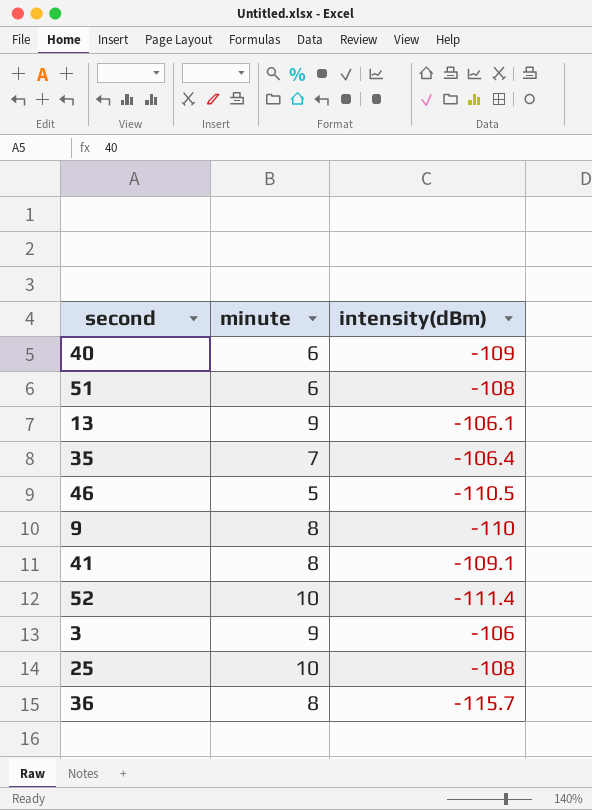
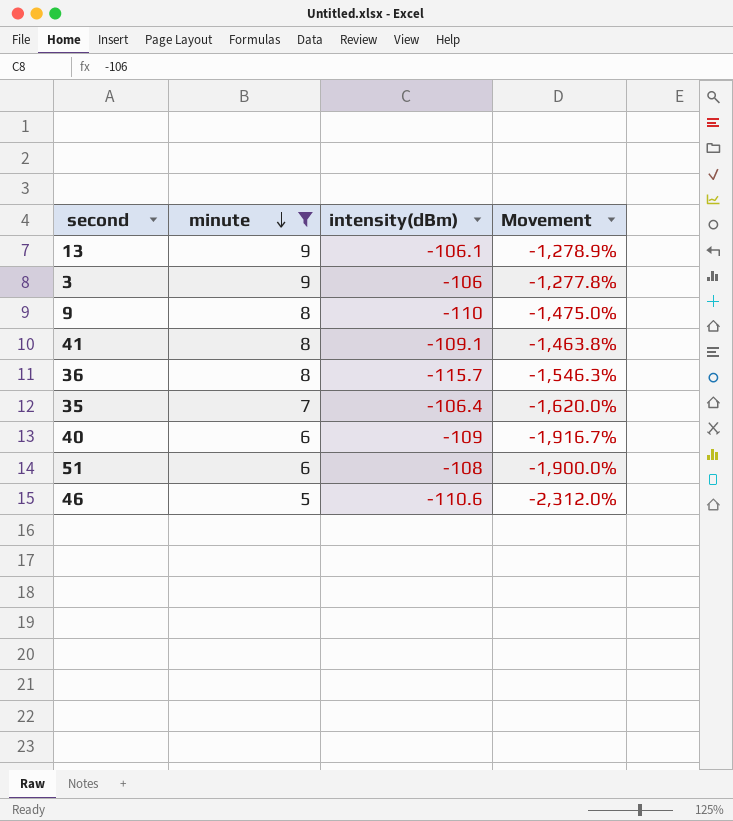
filter: none -> minute != 10
row order: none -> minute descending
column Movement | formula: none -> ([intensity(dBm)] - [minute]) / [minute]
46 | intensity(dBm): -110.5 -> -110.6

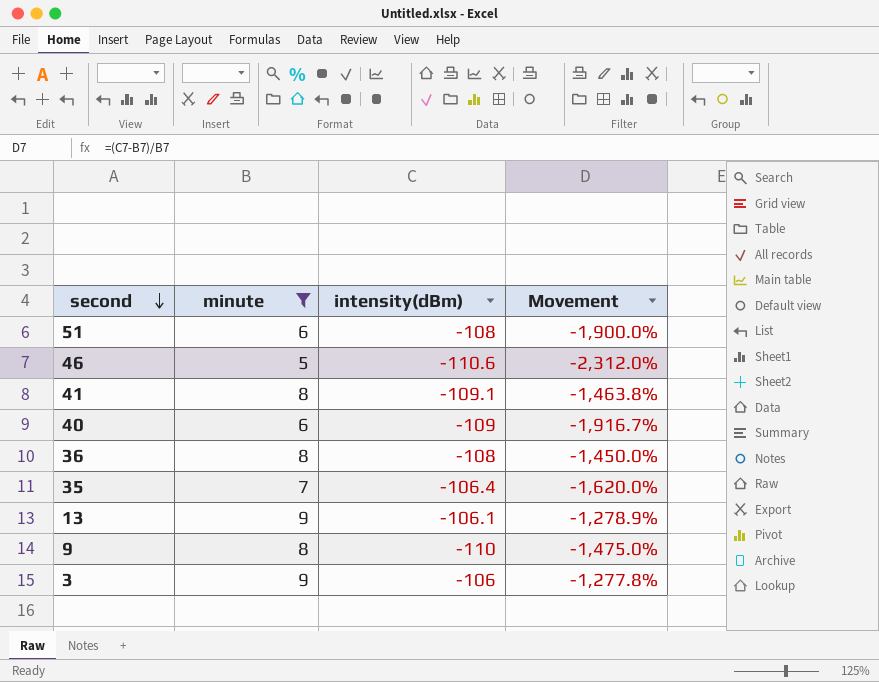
row order: minute descending -> second descending
36 | intensity(dBm): -115.7 -> -108
36 | Movement: -1,546.3% -> -1,450.0%

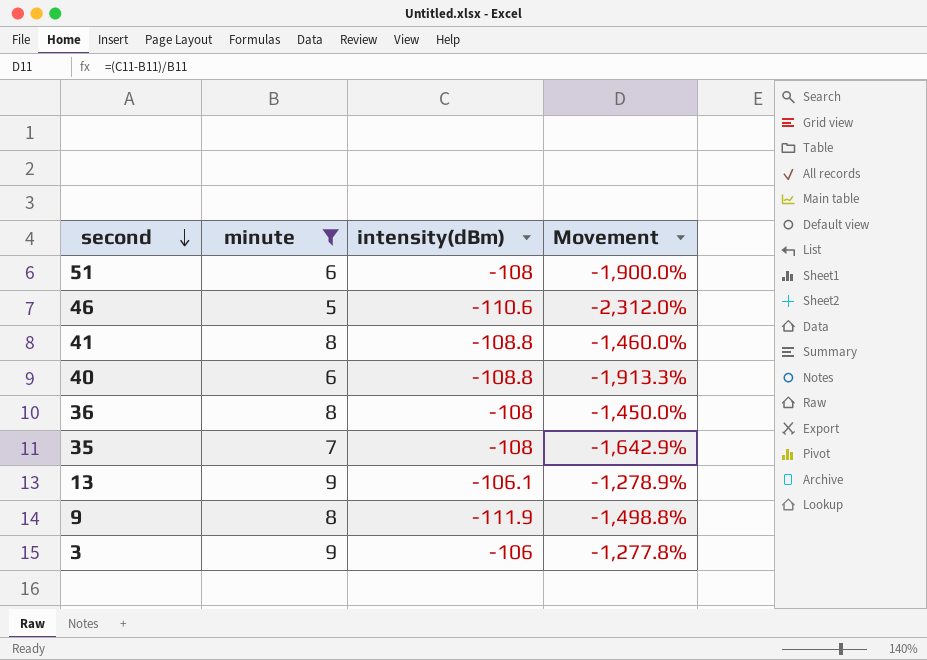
41 | intensity(dBm): -109.1 -> -108.8
41 | Movement: -1,463.8% -> -1,460.0%
40 | intensity(dBm): -109 -> -108.8
40 | Movement: -1,916.7% -> -1,913.3%
35 | intensity(dBm): -106.4 -> -108
35 | Movement: -1,620.0% -> -1,642.9%
9 | intensity(dBm): -110 -> -111.9
9 | Movement: -1,475.0% -> -1,498.8%

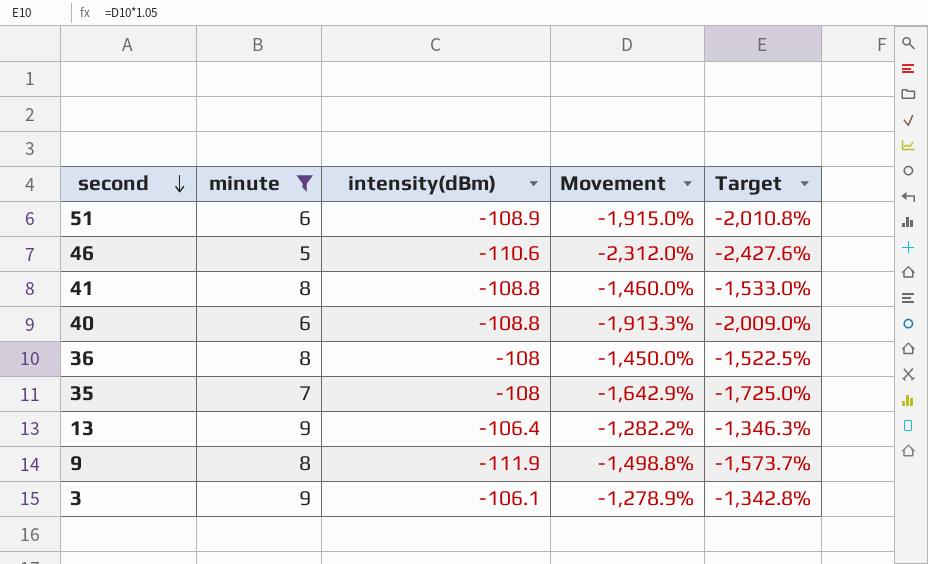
column Target | formula: none -> [Movement] * 1.05
51 | intensity(dBm): -108 -> -108.9
51 | Movement: -1,900.0% -> -1,915.0%
13 | intensity(dBm): -106.1 -> -106.4
13 | Movement: -1,278.9% -> -1,282.2%
3 | intensity(dBm): -106 -> -106.1
3 | Movement: -1,277.8% -> -1,278.9%

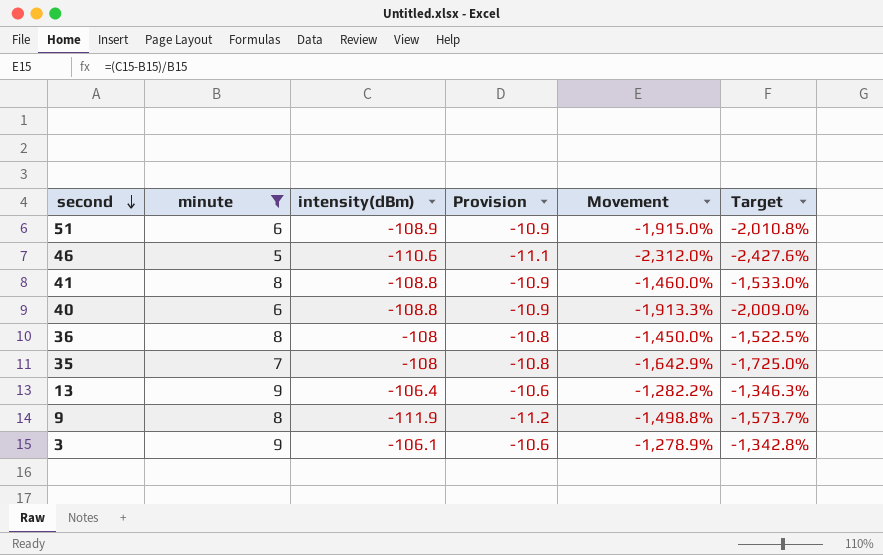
column Provision | formula: none -> [intensity(dBm)] * 0.1

